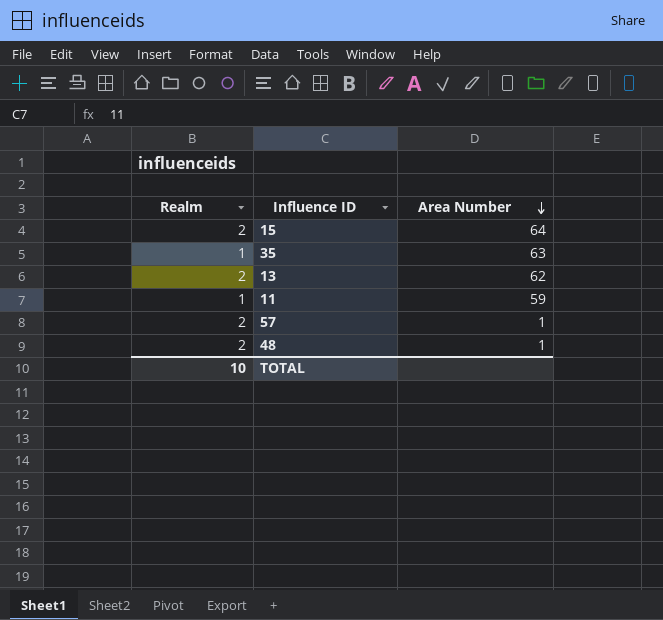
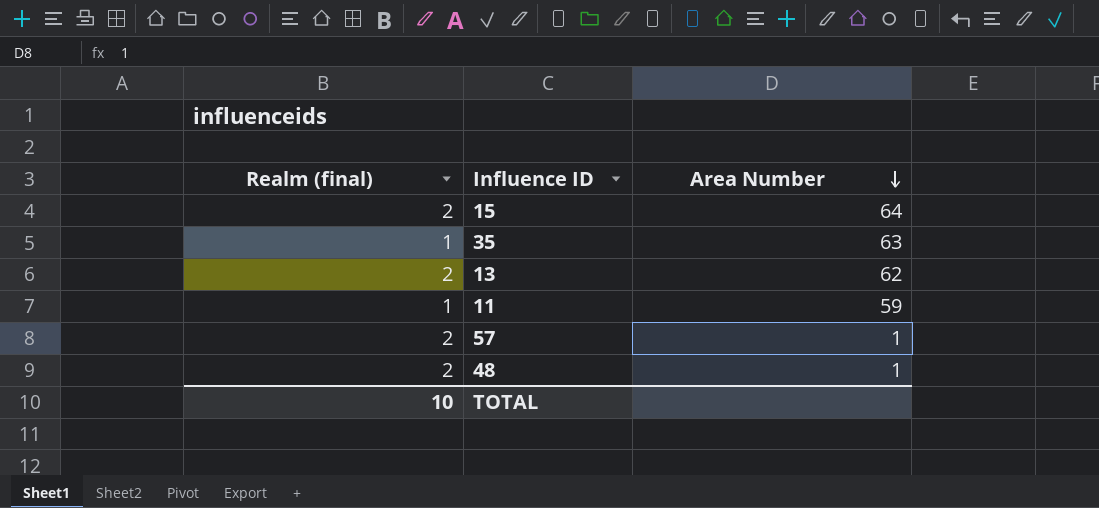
column name: Realm -> Realm (final)

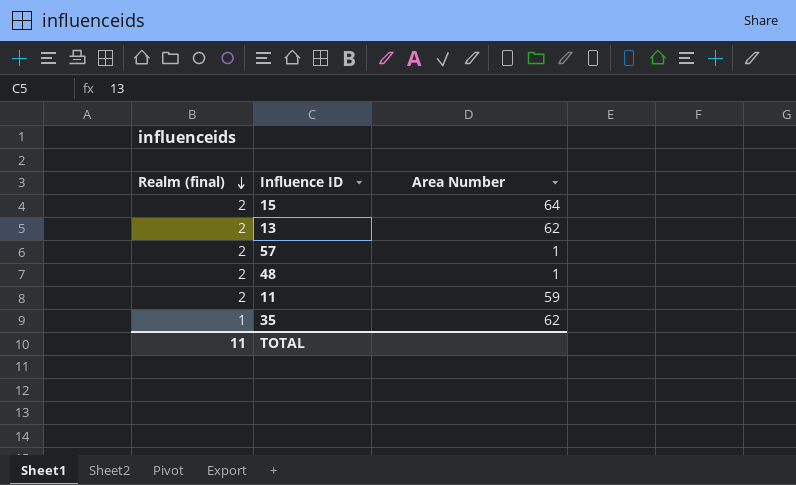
row order: Area Number descending -> Realm (final) descending
11 | Realm (final): 1 -> 2
35 | Area Number: 63 -> 62
TOTAL | Realm (final): 10 -> 11

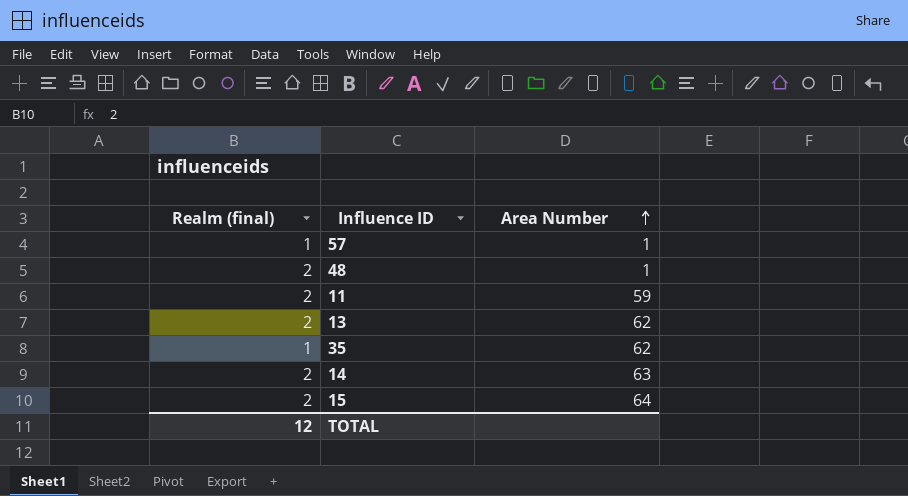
row order: Realm (final) descending -> Area Number ascending
57 | Realm (final): 2 -> 1
row 14: none -> 2 | 63
TOTAL | Realm (final): 11 -> 12

